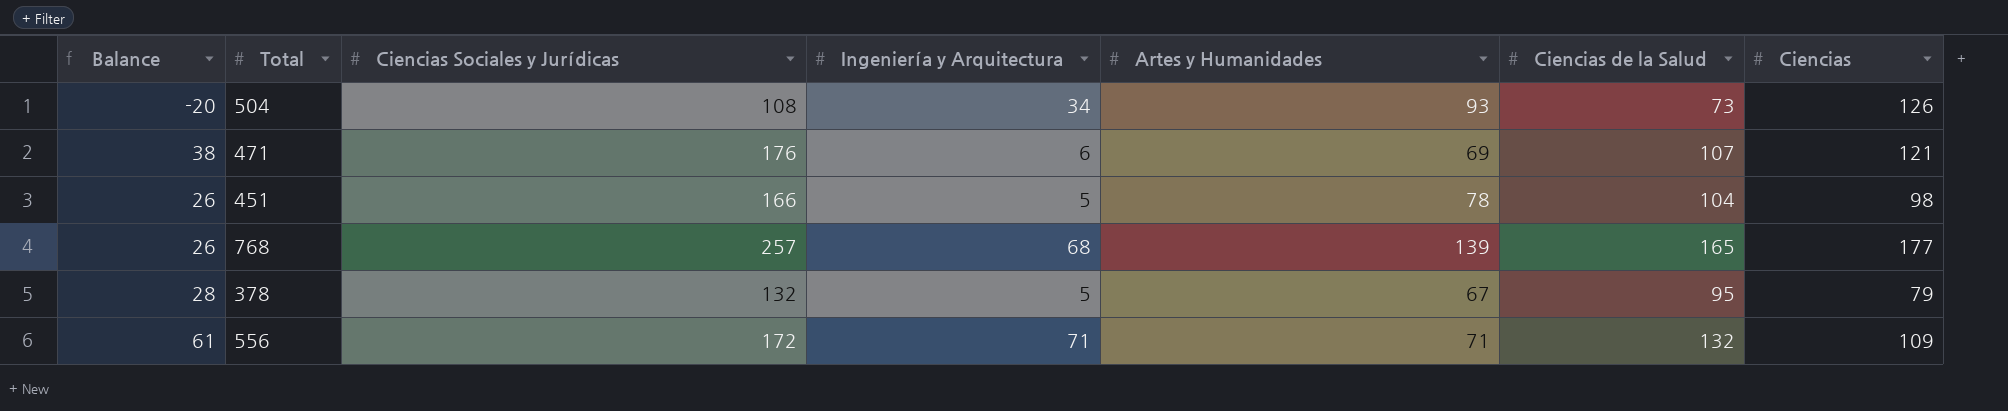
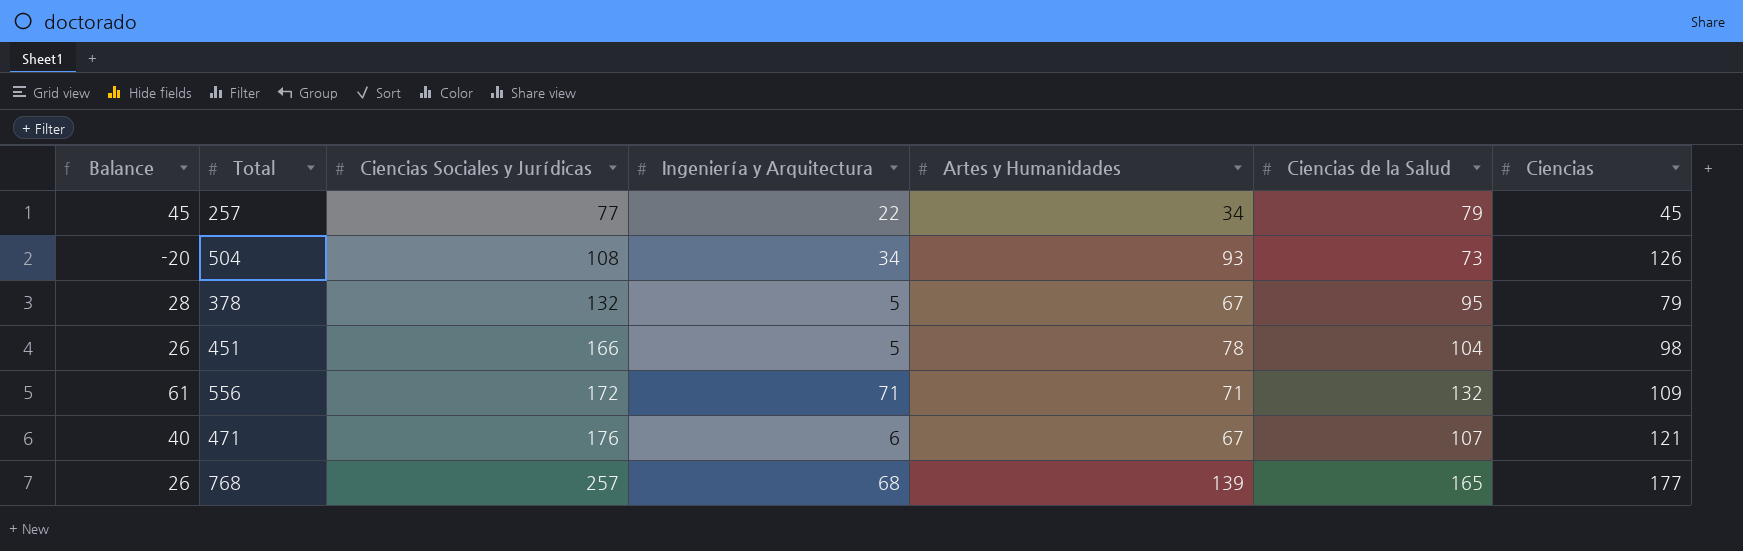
row order: none -> Ciencias Sociales y Jurídicas ascending
row 257: none -> 45 | 77 | 22 | 34 | 79 | 45
471 | Balance: 38 -> 40
471 | Artes y Humanidades: 69 -> 67

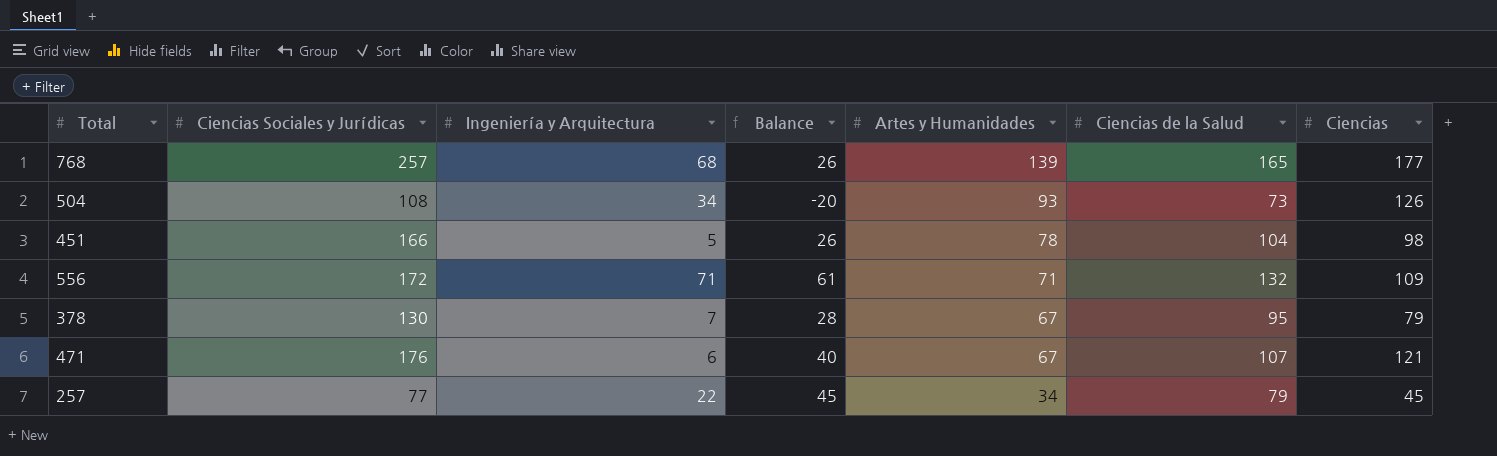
row order: Ciencias Sociales y Jurídicas ascending -> Artes y Humanidades descending
column Balance | position: 1 -> 4
378 | Ciencias Sociales y Jurídicas: 132 -> 130
378 | Ingeniería y Arquitectura: 5 -> 7

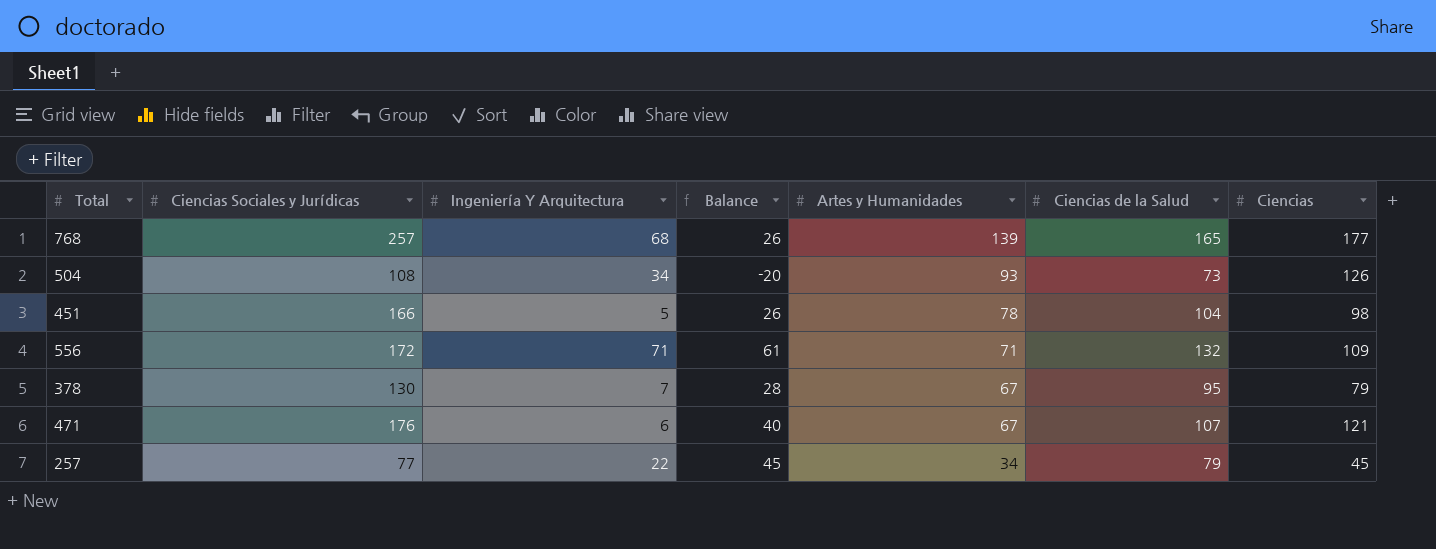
column name: Ingeniería y Arquitectura -> Ingeniería Y Arquitectura

